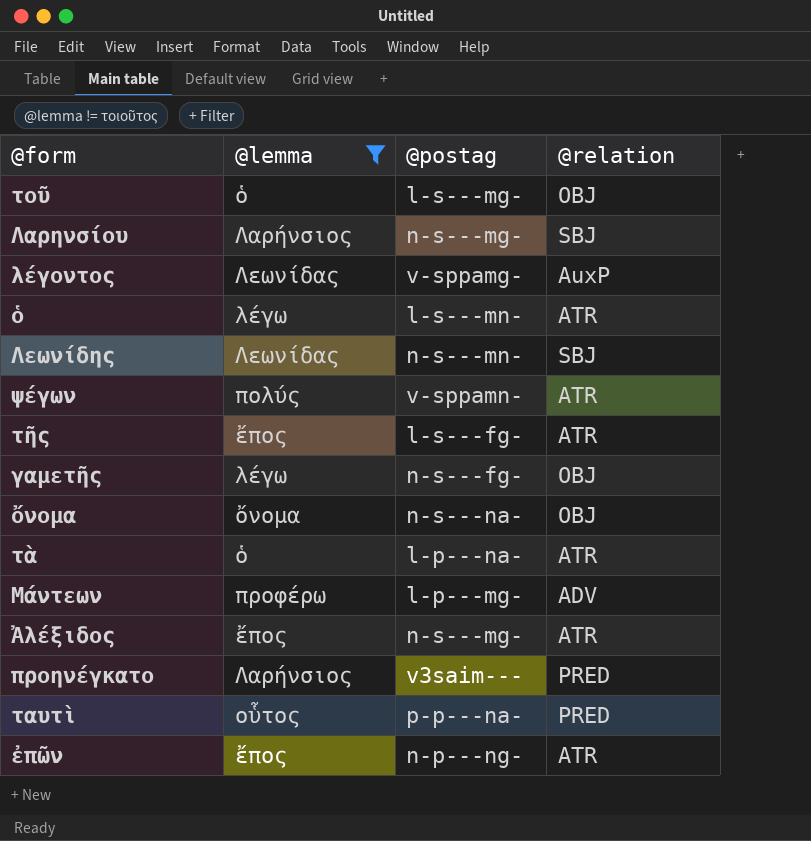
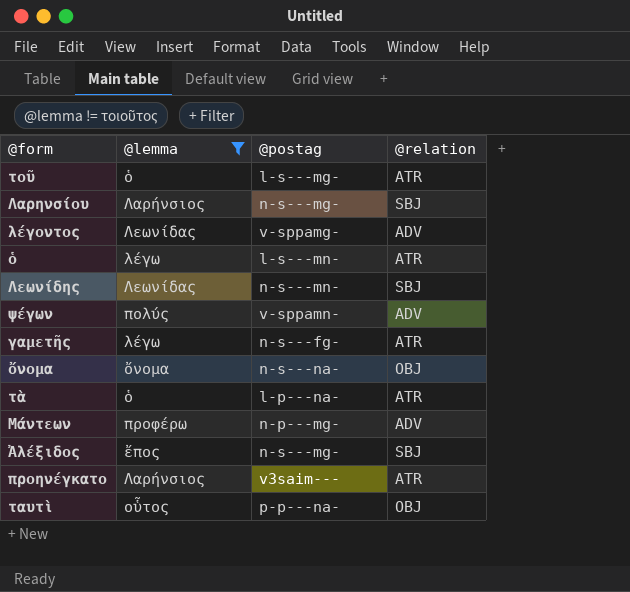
row τῆς: ἔπος | l-s---fg- | ATR -> none
row ἐπῶν: ἔπος | n-p---ng- | ATR -> none
τοῦ | @relation: OBJ -> ATR
λέγοντος | @relation: AuxP -> ADV
ψέγων | @relation: ATR -> ADV
γαμετῆς | @relation: OBJ -> ATR
Μάντεων | @postag: l-p---mg- -> n-p---mg-
Ἀλέξιδος | @relation: ATR -> SBJ
προηνέγκατο | @relation: PRED -> ATR
ταυτὶ | @relation: PRED -> OBJ

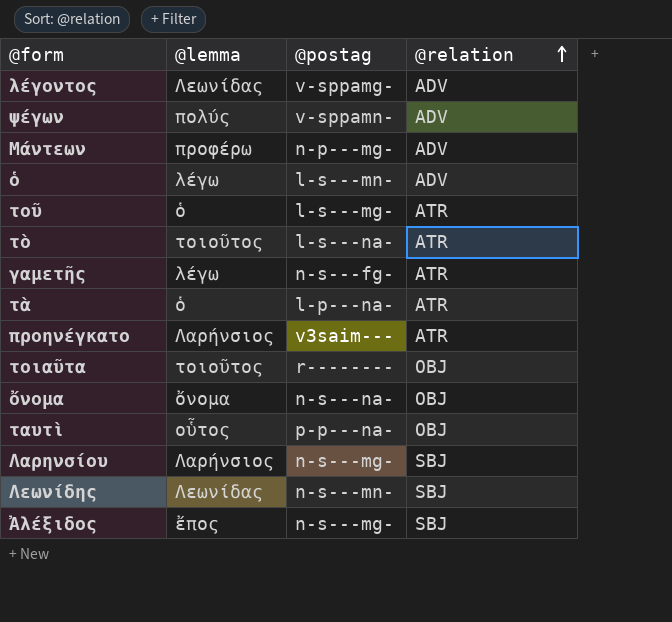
filter: @lemma != τοιοῦτος -> none
row order: none -> @relation ascending
ὁ | @relation: ATR -> ADV

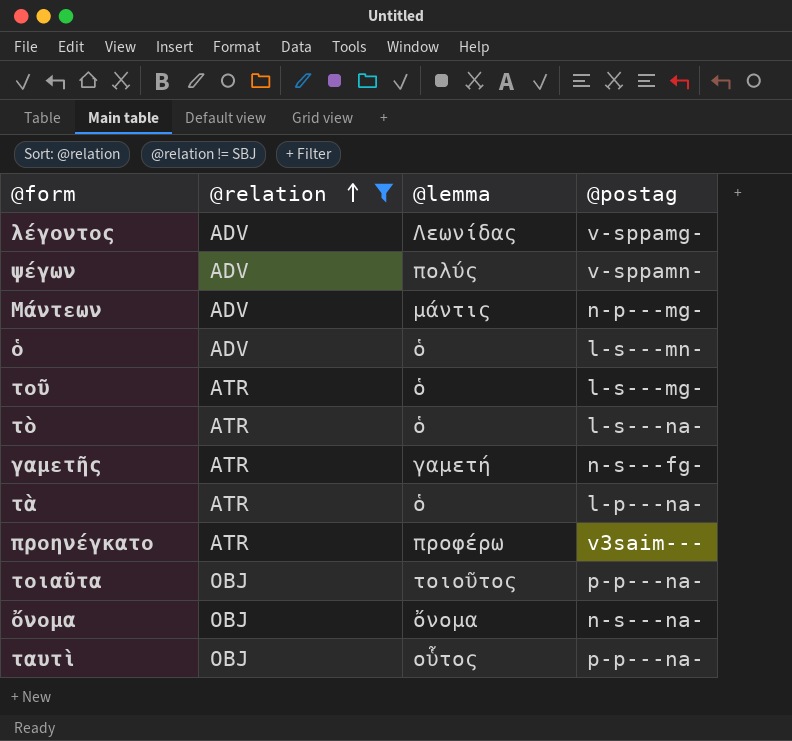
filter: none -> @relation != SBJ
column @relation | position: 4 -> 2
Μάντεων | @lemma: προφέρω -> μάντις
ὁ | @lemma: λέγω -> ὁ
τὸ | @lemma: τοιοῦτος -> ὁ
γαμετῆς | @lemma: λέγω -> γαμετή
προηνέγκατο | @lemma: Λαρήνσιος -> προφέρω
τοιαῦτα | @postag: r-------- -> p-p---na-

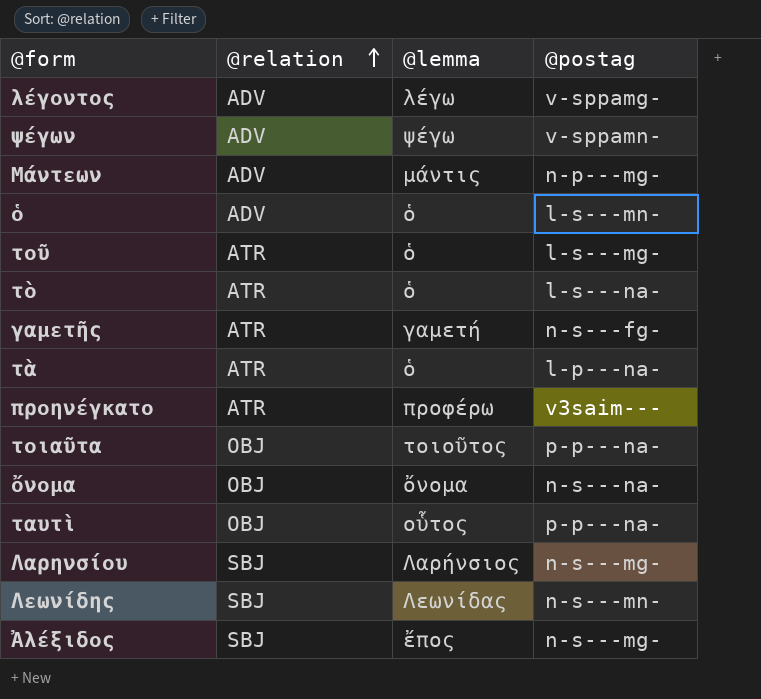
filter: @relation != SBJ -> none
λέγοντος | @lemma: Λεωνίδας -> λέγω
ψέγων | @lemma: πολύς -> ψέγω

